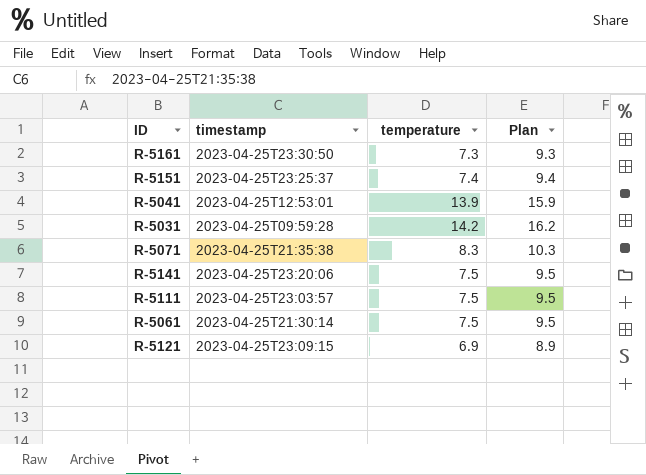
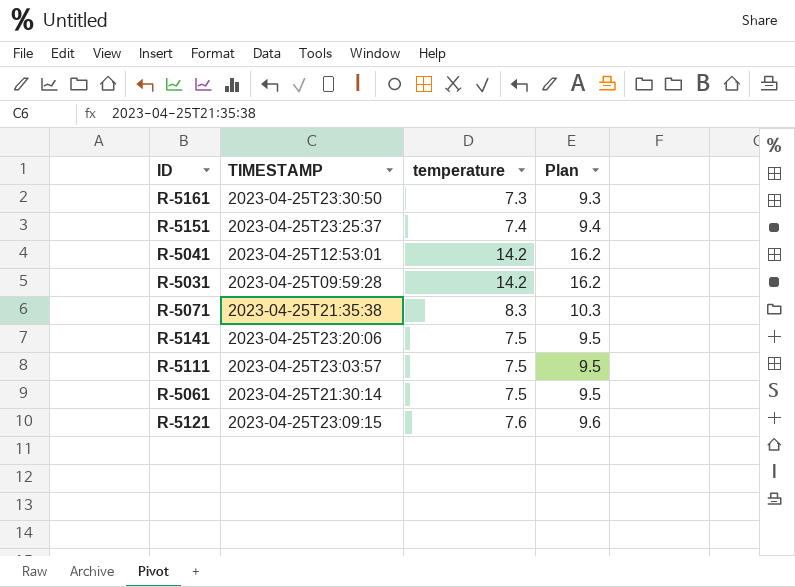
column name: timestamp -> TIMESTAMP
R-5041 | temperature: 13.9 -> 14.2
R-5041 | Plan: 15.9 -> 16.2
R-5121 | temperature: 6.9 -> 7.6
R-5121 | Plan: 8.9 -> 9.6

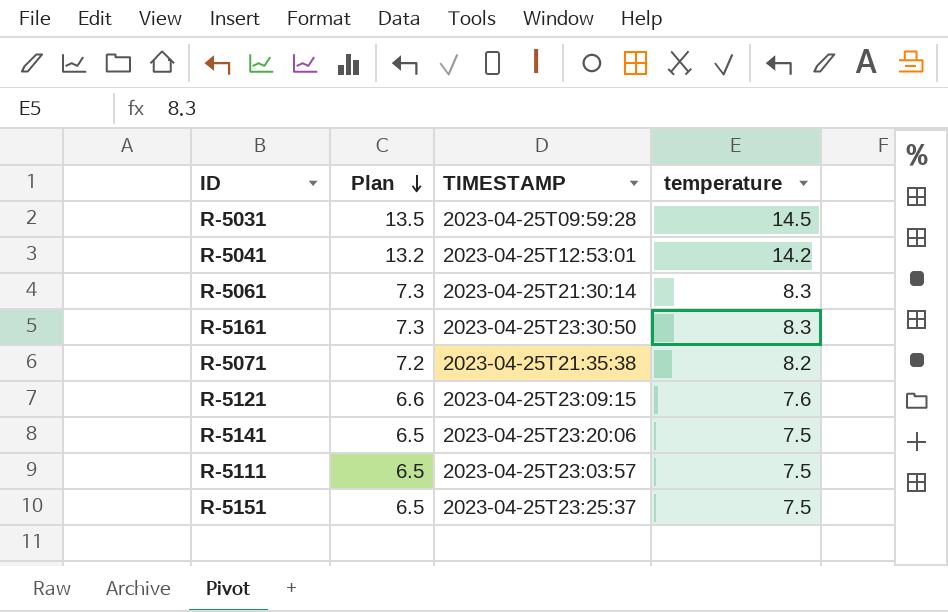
row order: none -> Plan descending
column Plan | formula: [temperature] + 2 -> [temperature] - 1
column Plan | position: 4 -> 2
R-5031 | temperature: 14.2 -> 14.5
R-5061 | temperature: 7.5 -> 8.3
R-5161 | temperature: 7.3 -> 8.3
R-5071 | temperature: 8.3 -> 8.2
R-5151 | temperature: 7.4 -> 7.5

